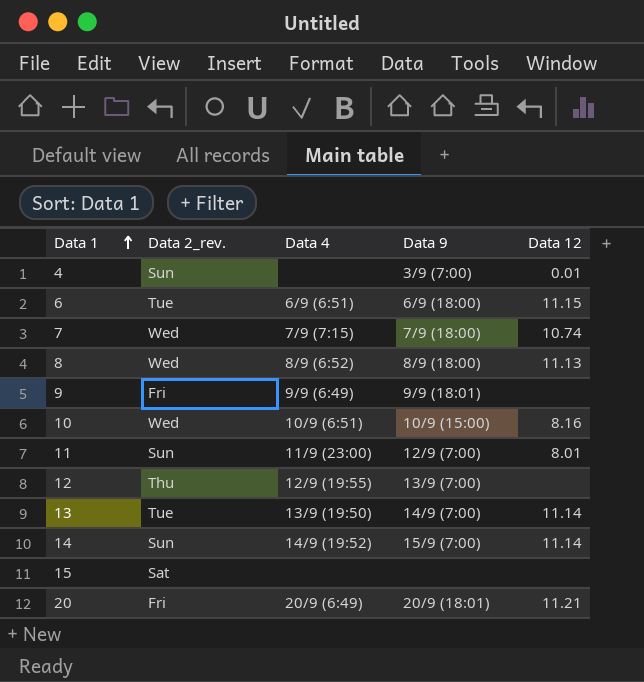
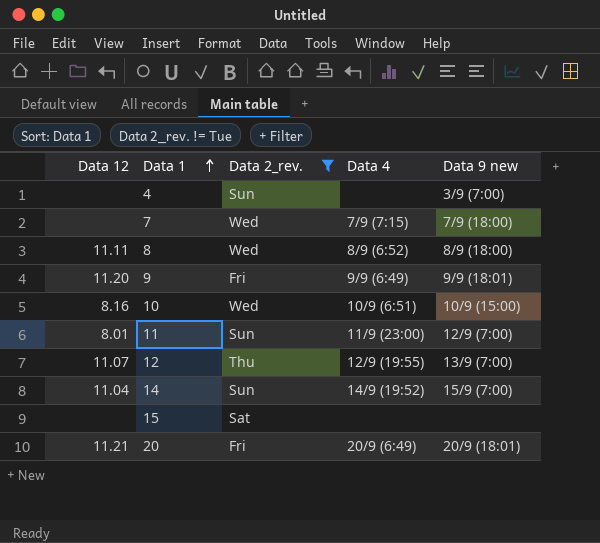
filter: none -> Data 2_rev. != Tue
column Data 12 | position: 5 -> 1
column name: Data 9 -> Data 9 new
4 | Data 12: 0.01 -> none
7 | Data 12: 10.74 -> none
8 | Data 12: 11.13 -> 11.11
9 | Data 12: none -> 11.20
12 | Data 12: none -> 11.07
14 | Data 12: 11.14 -> 11.04

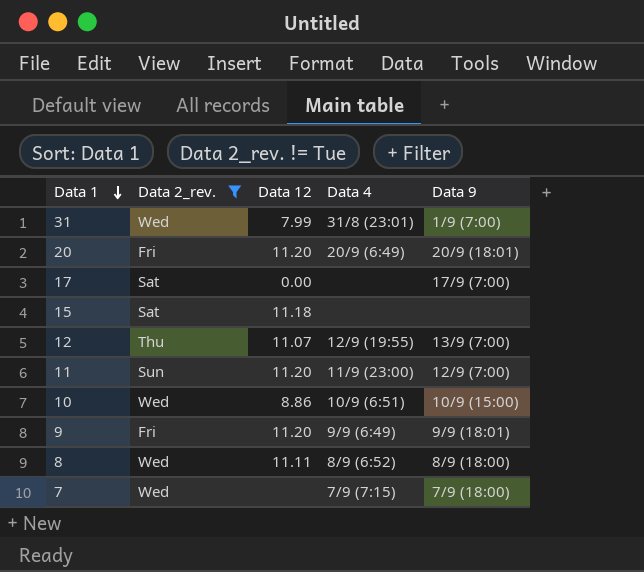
row order: Data 1 ascending -> Data 1 descending
column Data 12 | position: 1 -> 3
column name: Data 9 new -> Data 9
row 4: none | Sun | none | 3/9 (7:00) -> none
row 14: 11.04 | Sun | 14/9 (19:52) | 15/9 (7:00) -> none
row 31: none -> Wed | 7.99 | 31/8 (23:01) | 1/9 (7:00)
20 | Data 12: 11.21 -> 11.20
row 17: none -> Sat | 0.00 | none | 17/9 (7:00)
15 | Data 12: none -> 11.18
11 | Data 12: 8.01 -> 11.20
10 | Data 12: 8.16 -> 8.86

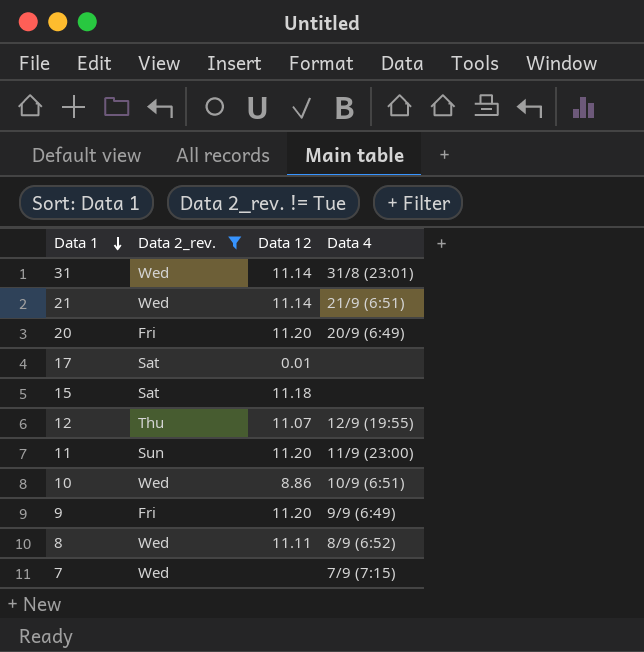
column Data 9 | position: 5 -> none
31 | Data 12: 7.99 -> 11.14
row 21: none -> Wed | 11.14 | 21/9 (6:51)
17 | Data 12: 0.00 -> 0.01

